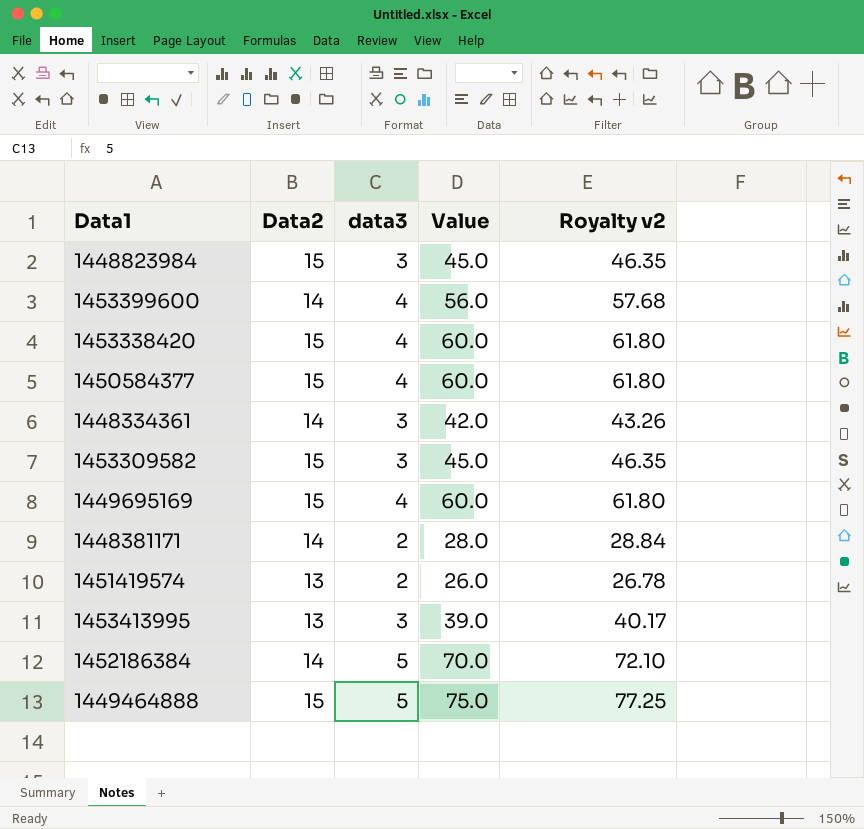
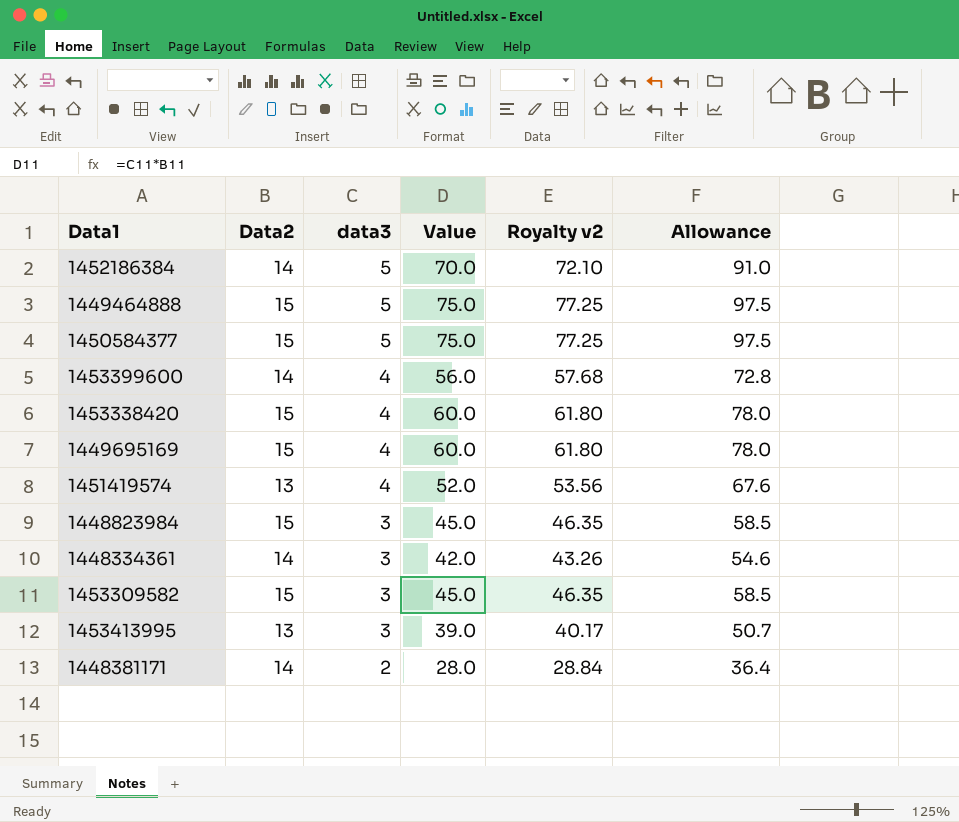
row order: none -> data3 descending
column Allowance | formula: none -> [Value] * 1.3
1450584377 | data3: 4 -> 5
1450584377 | Value: 60.0 -> 75.0
1450584377 | Royalty v2: 61.80 -> 77.25
1451419574 | data3: 2 -> 4
1451419574 | Value: 26.0 -> 52.0
1451419574 | Royalty v2: 26.78 -> 53.56

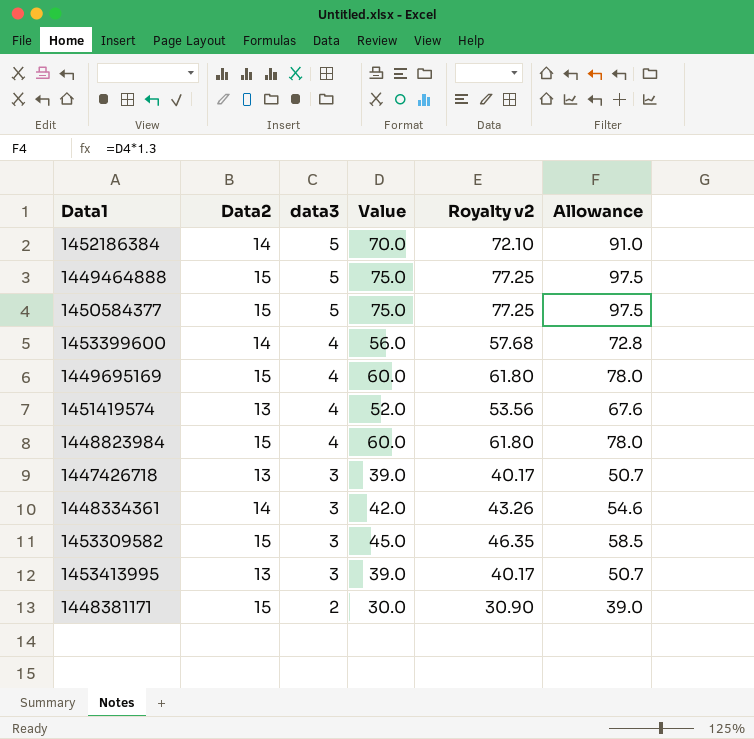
row 1453338420: 15 | 4 | 60.0 | 61.80 | 78.0 -> none
1448823984 | data3: 3 -> 4
1448823984 | Value: 45.0 -> 60.0
1448823984 | Royalty v2: 46.35 -> 61.80
1448823984 | Allowance: 58.5 -> 78.0
row 1447426718: none -> 13 | 3 | 39.0 | 40.17 | 50.7
1448381171 | Data2: 14 -> 15
1448381171 | Value: 28.0 -> 30.0
1448381171 | Royalty v2: 28.84 -> 30.90
1448381171 | Allowance: 36.4 -> 39.0

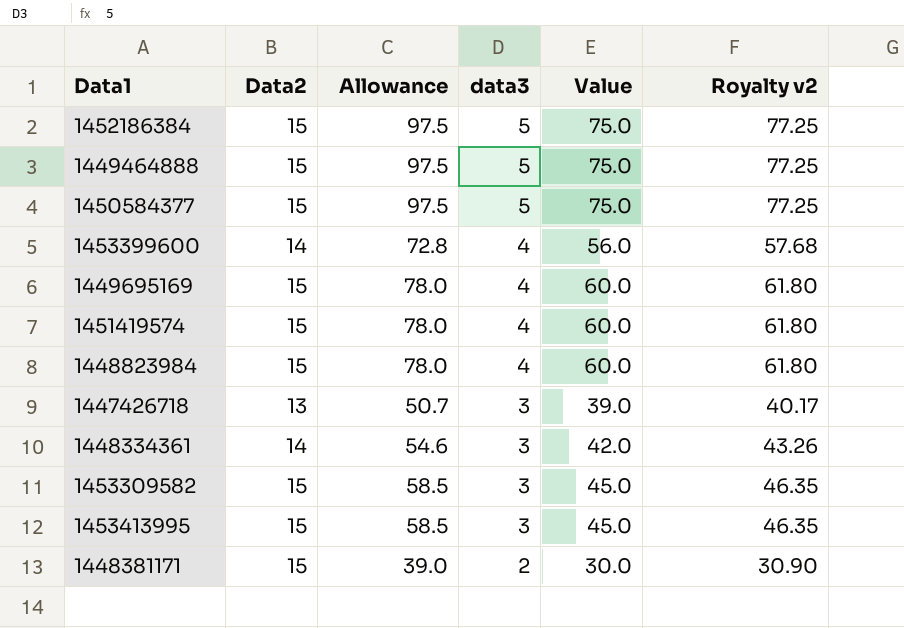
column Allowance | position: 6 -> 3
1452186384 | Data2: 14 -> 15
1452186384 | Allowance: 91.0 -> 97.5
1452186384 | Value: 70.0 -> 75.0
1452186384 | Royalty v2: 72.10 -> 77.25
1451419574 | Data2: 13 -> 15
1451419574 | Allowance: 67.6 -> 78.0
1451419574 | Value: 52.0 -> 60.0
1451419574 | Royalty v2: 53.56 -> 61.80
1453413995 | Data2: 13 -> 15
1453413995 | Allowance: 50.7 -> 58.5
1453413995 | Value: 39.0 -> 45.0
1453413995 | Royalty v2: 40.17 -> 46.35

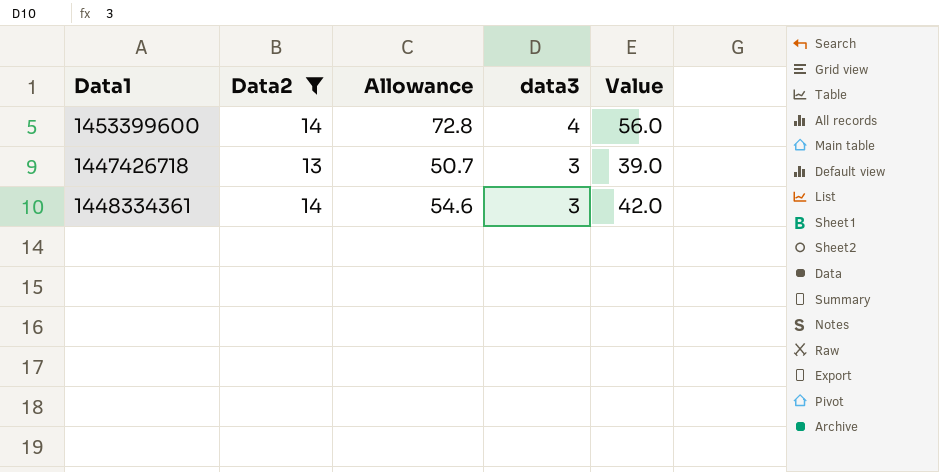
filter: none -> Data2 != 15
column Royalty v2 | formula: [Value] * 1.03 -> none

